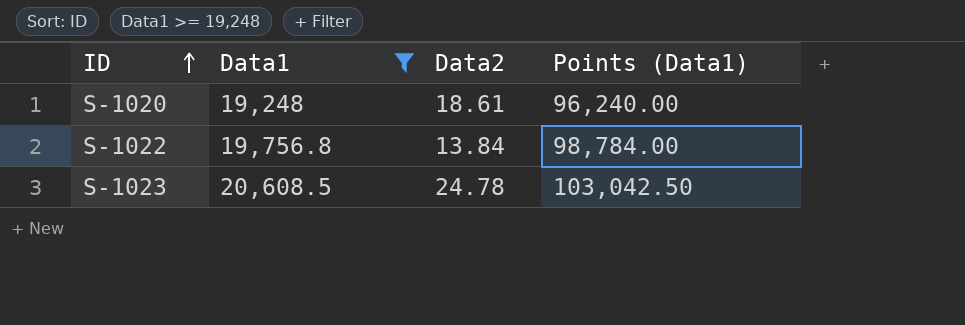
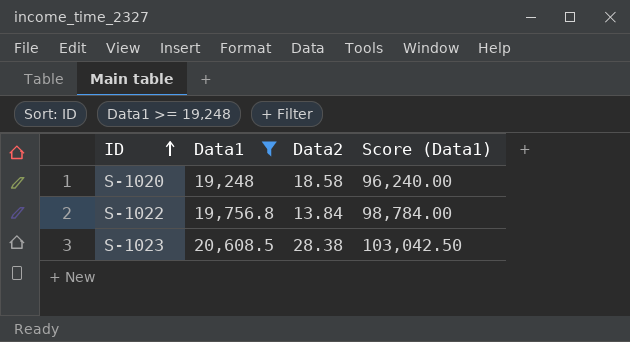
column name: Points (Data1) -> Score (Data1)
S-1020 | Data2: 18.61 -> 18.58
S-1023 | Data2: 24.78 -> 28.38

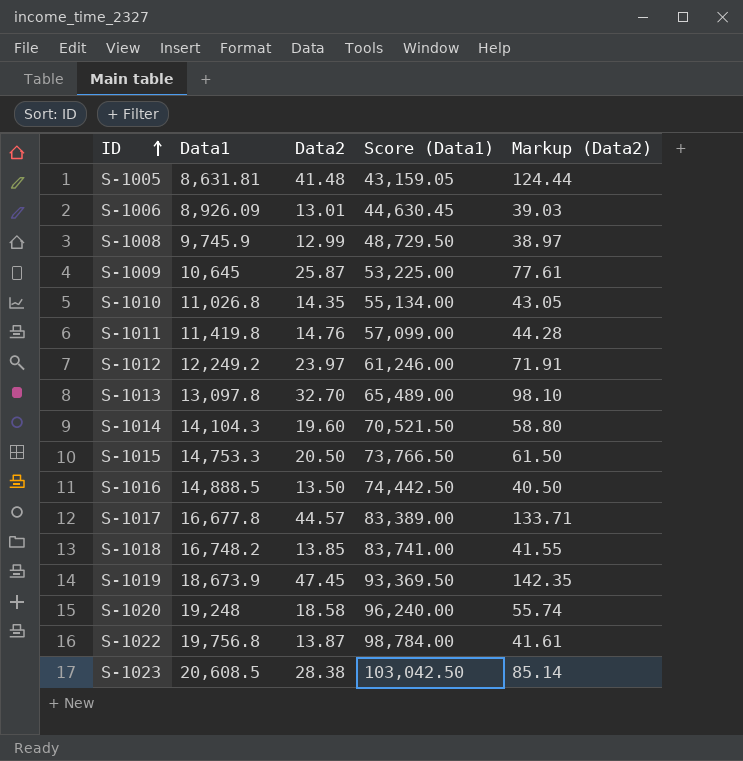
filter: Data1 >= 19,248 -> none
column Markup (Data2) | formula: none -> [Data2] * 3
S-1022 | Data2: 13.84 -> 13.87

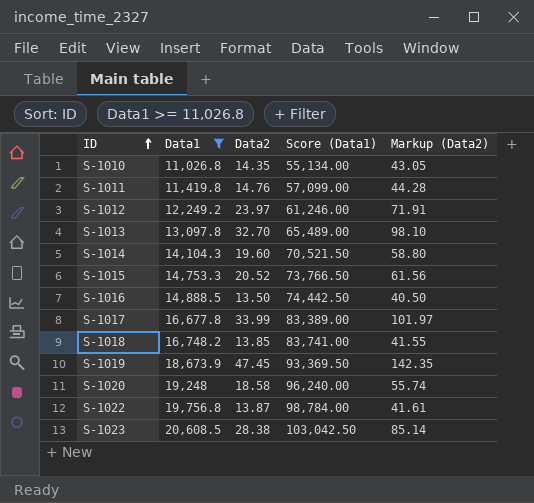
filter: none -> Data1 >= 11,026.8
S-1015 | Data2: 20.50 -> 20.52
S-1015 | Markup (Data2): 61.50 -> 61.56
S-1017 | Data2: 44.57 -> 33.99
S-1017 | Markup (Data2): 133.71 -> 101.97

